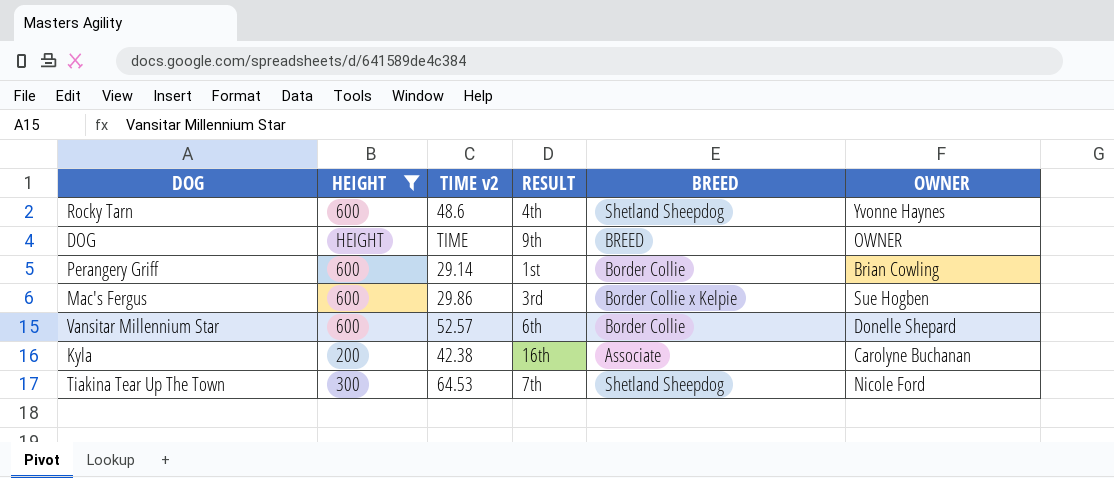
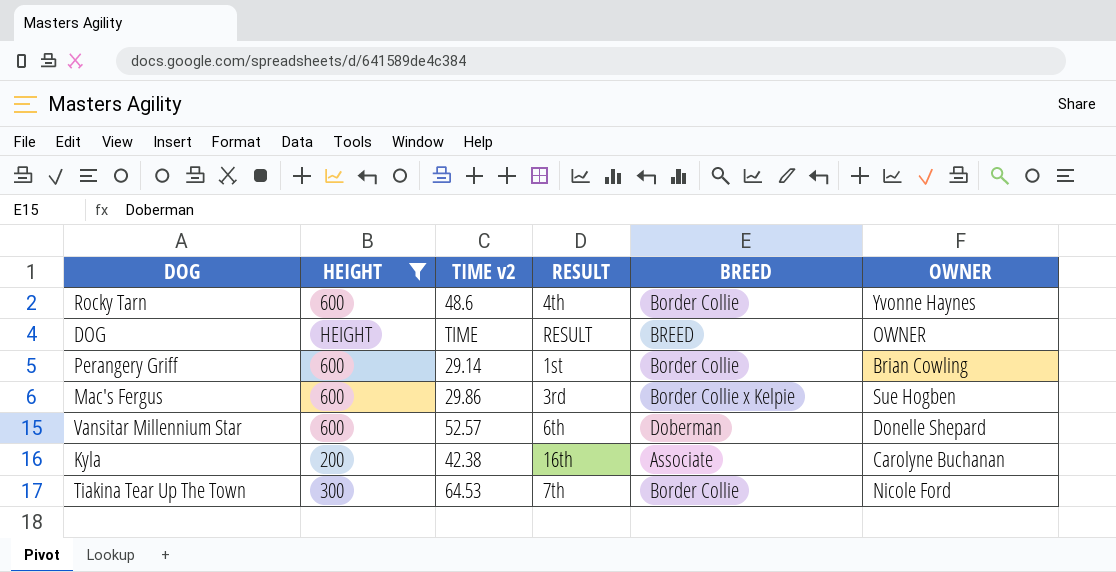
Rocky Tarn | BREED: Shetland Sheepdog -> Border Collie
DOG | RESULT: 9th -> RESULT
Vansitar Millennium Star | BREED: Border Collie -> Doberman
Tiakina Tear Up The Town | BREED: Shetland Sheepdog -> Border Collie

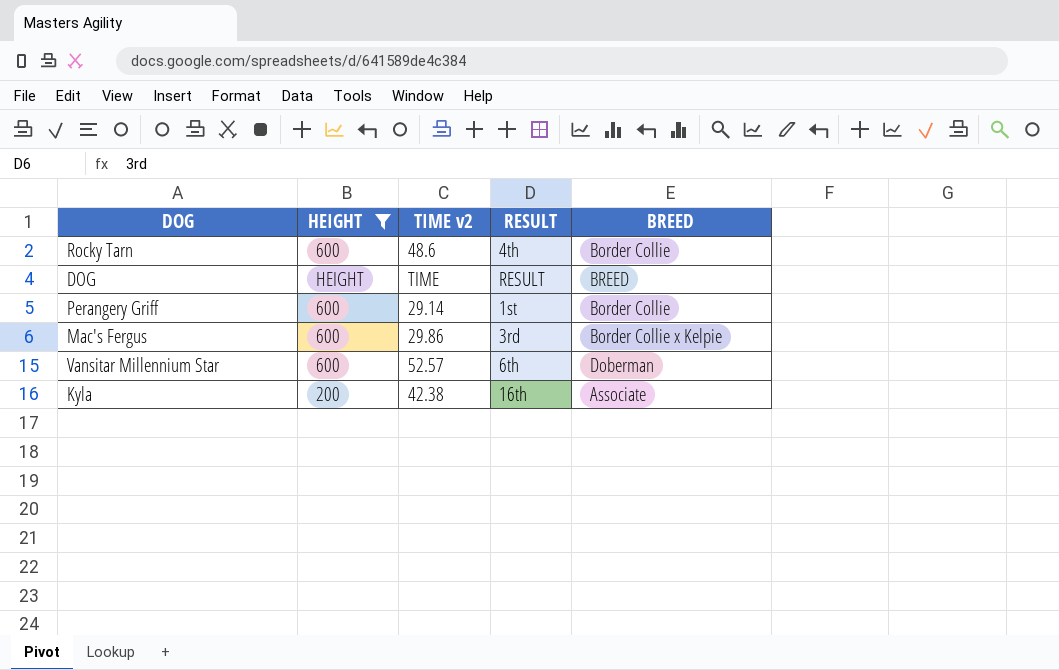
column OWNER | position: 6 -> none
row Tiakina Tear Up The Town: 300 | 64.53 | 7th | Border Collie | Nicole Ford -> none

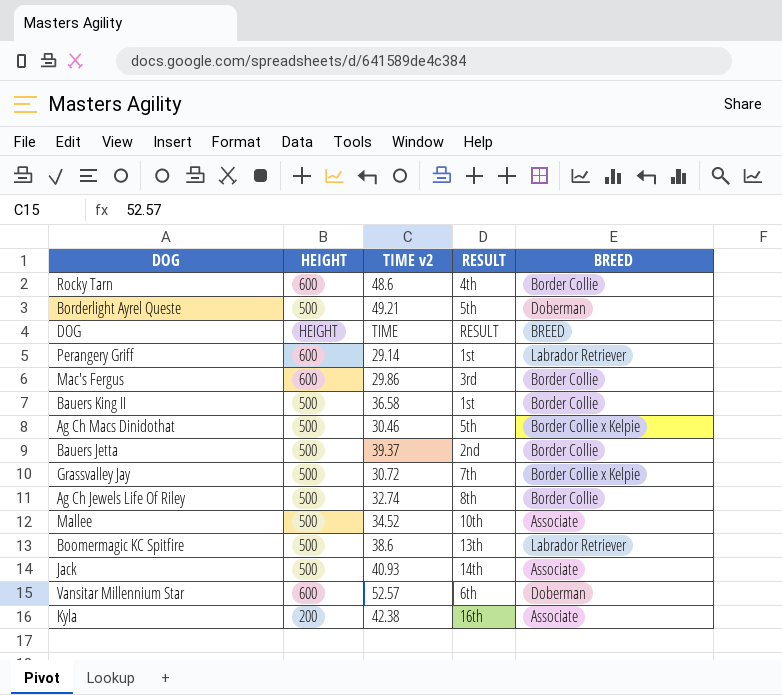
filter: HEIGHT != 500 -> none
Perangery Griff | BREED: Border Collie -> Labrador Retriever
Mac's Fergus | BREED: Border Collie x Kelpie -> Border Collie

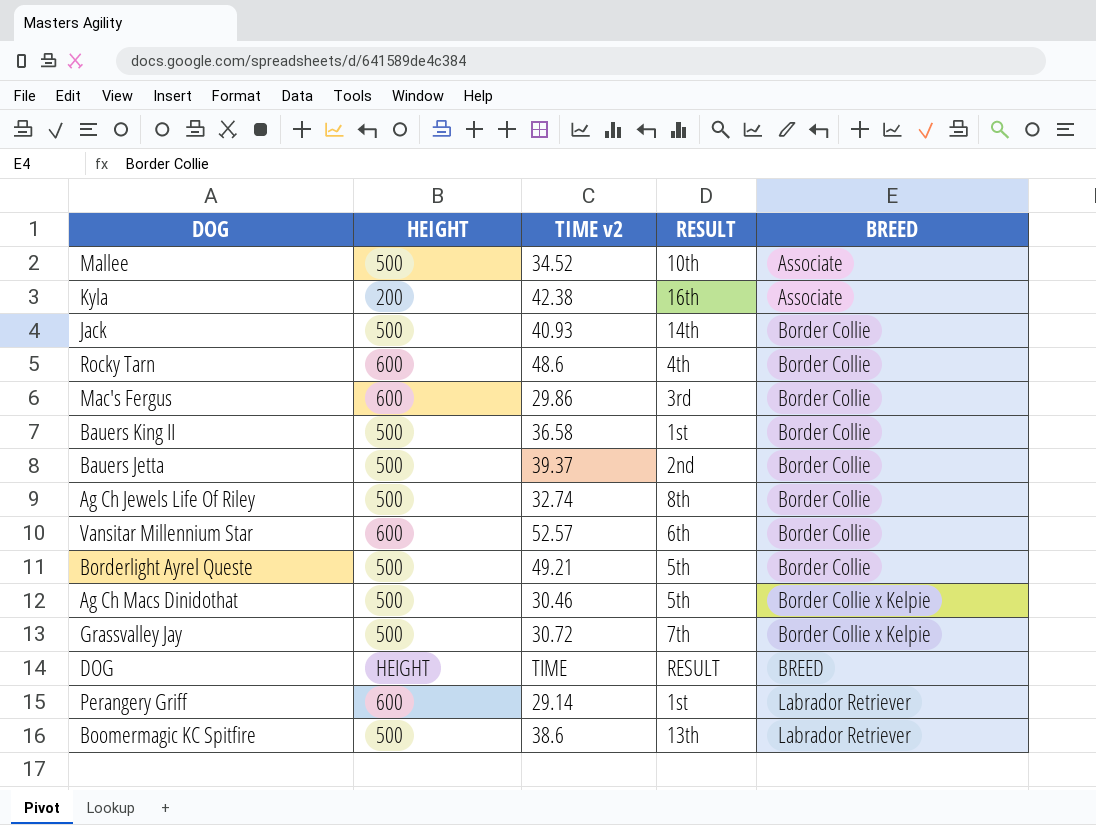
row order: none -> BREED ascending
Jack | BREED: Associate -> Border Collie
Vansitar Millennium Star | BREED: Doberman -> Border Collie
Borderlight Ayrel Queste | BREED: Doberman -> Border Collie

